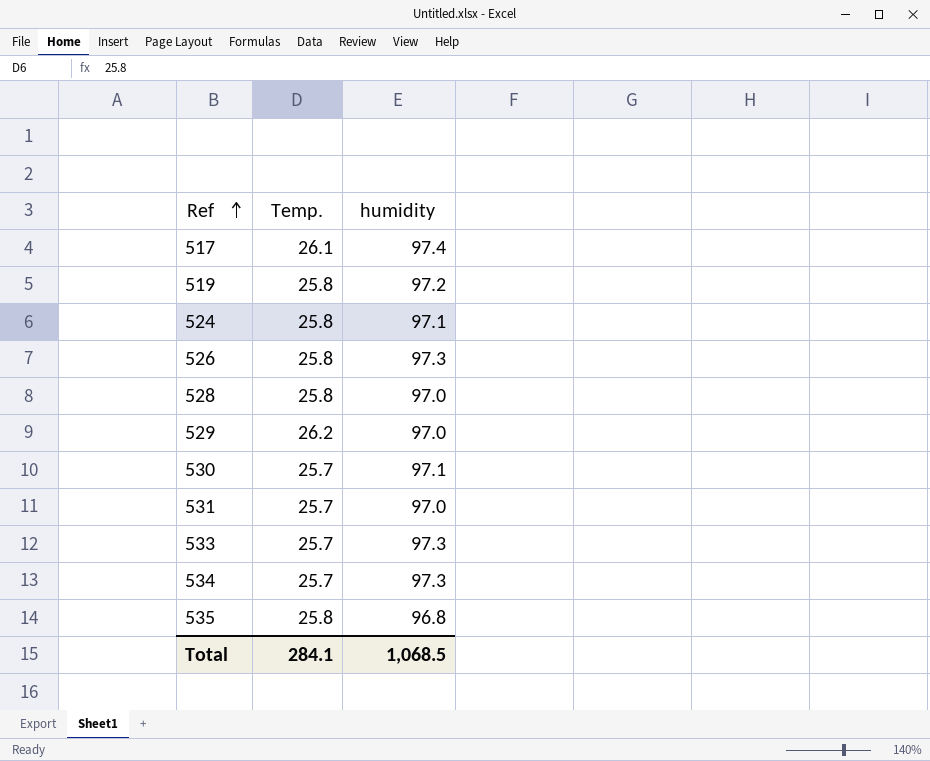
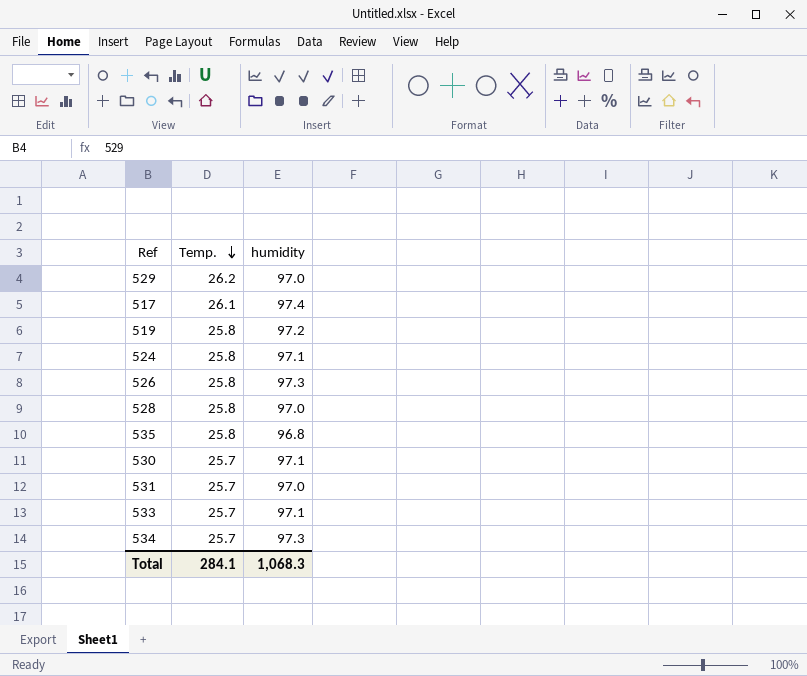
row order: Ref ascending -> Temp. descending
533 | humidity: 97.3 -> 97.1
Total | humidity: 1,068.5 -> 1,068.3

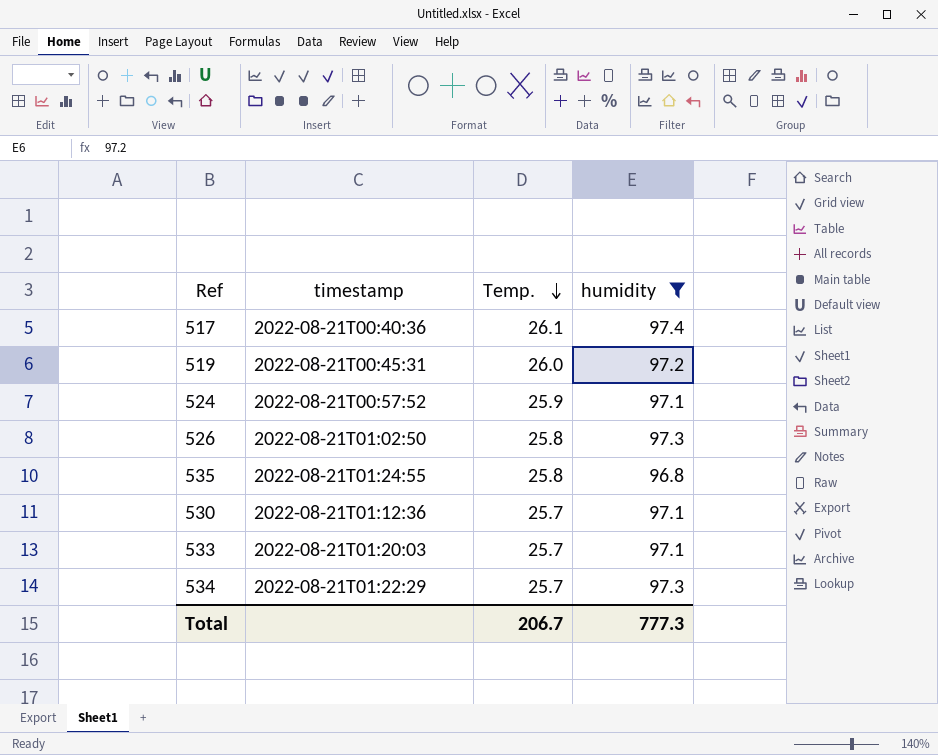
filter: none -> humidity != 97.0
column timestamp | position: none -> 2
519 | Temp.: 25.8 -> 26.0
524 | Temp.: 25.8 -> 25.9
Total | Temp.: 284.1 -> 206.7
Total | humidity: 1,068.3 -> 777.3

